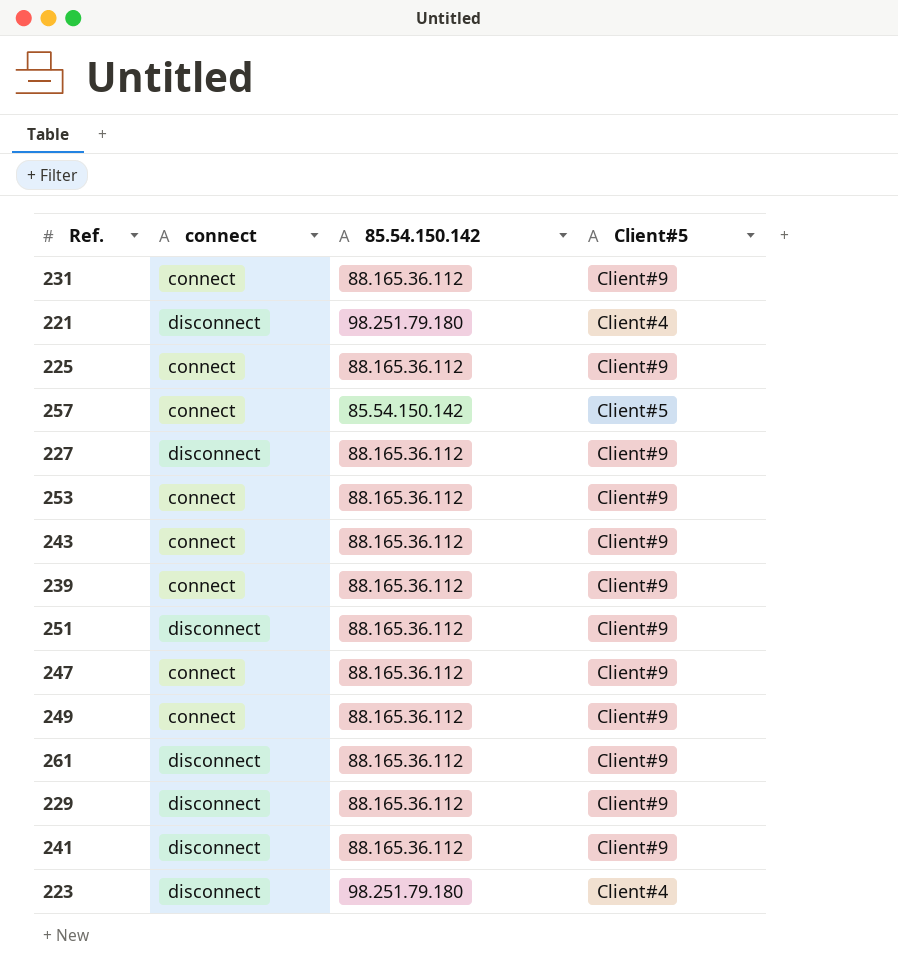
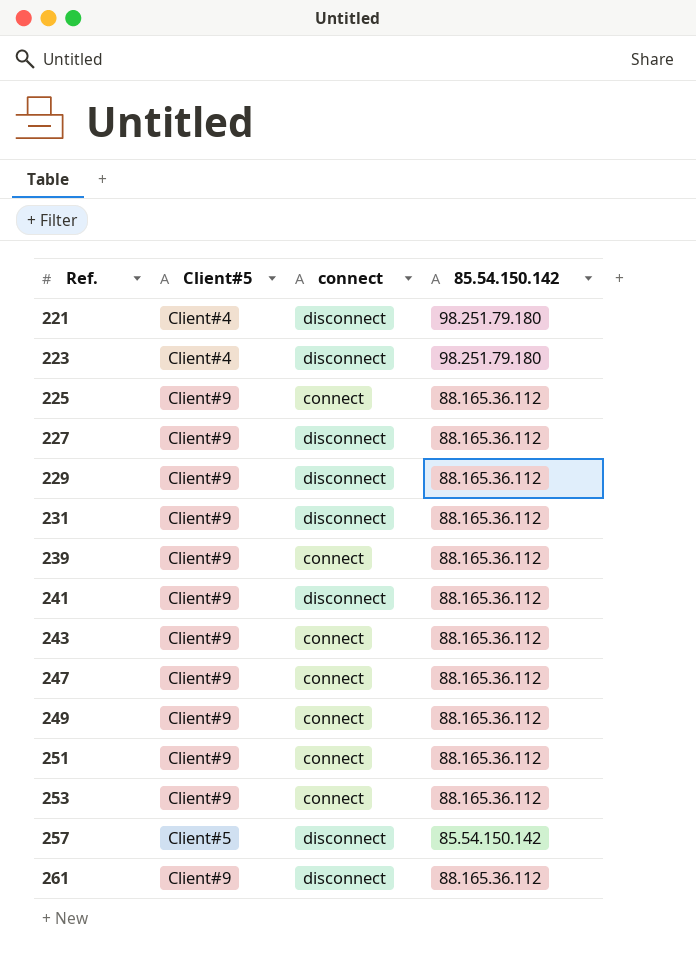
row order: none -> Ref. ascending
column Client#5 | position: 4 -> 2
231 | connect: connect -> disconnect
251 | connect: disconnect -> connect
257 | connect: connect -> disconnect

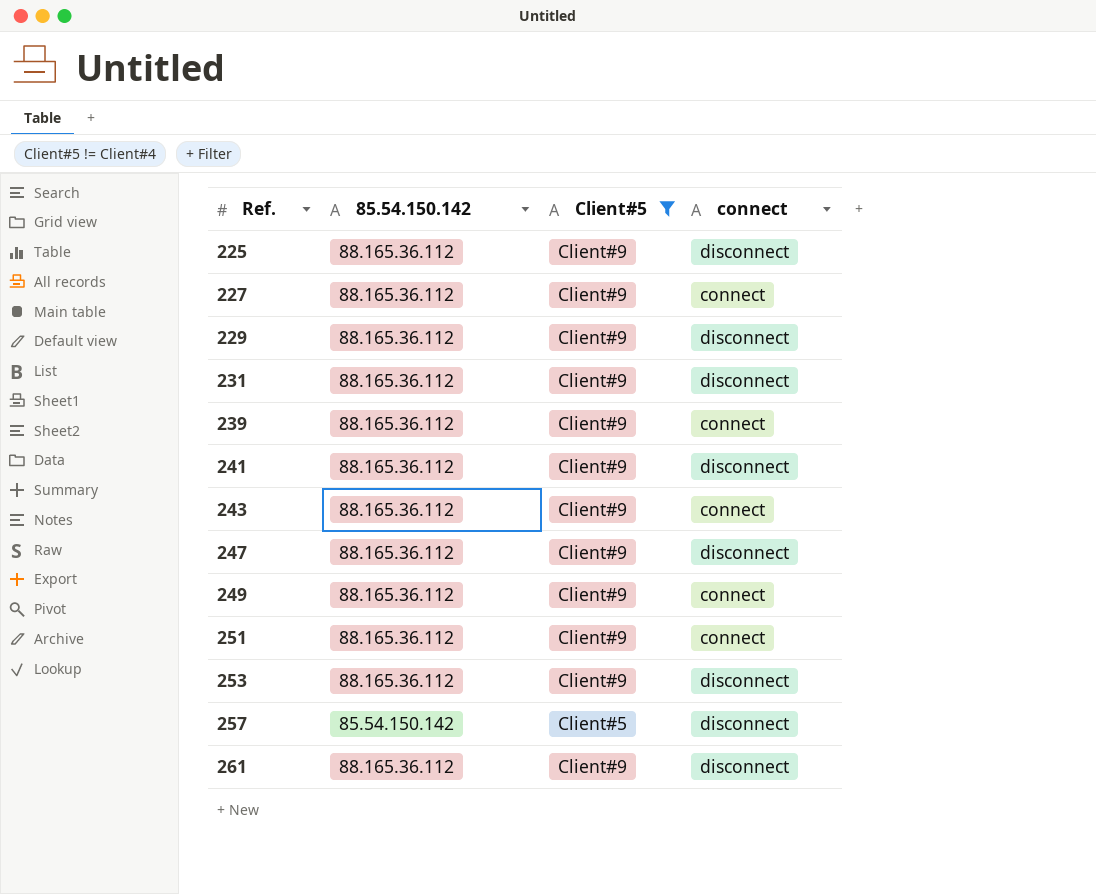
filter: none -> Client#5 != Client#4
column 85.54.150.142 | position: 4 -> 2
225 | connect: connect -> disconnect
227 | connect: disconnect -> connect
247 | connect: connect -> disconnect
253 | connect: connect -> disconnect

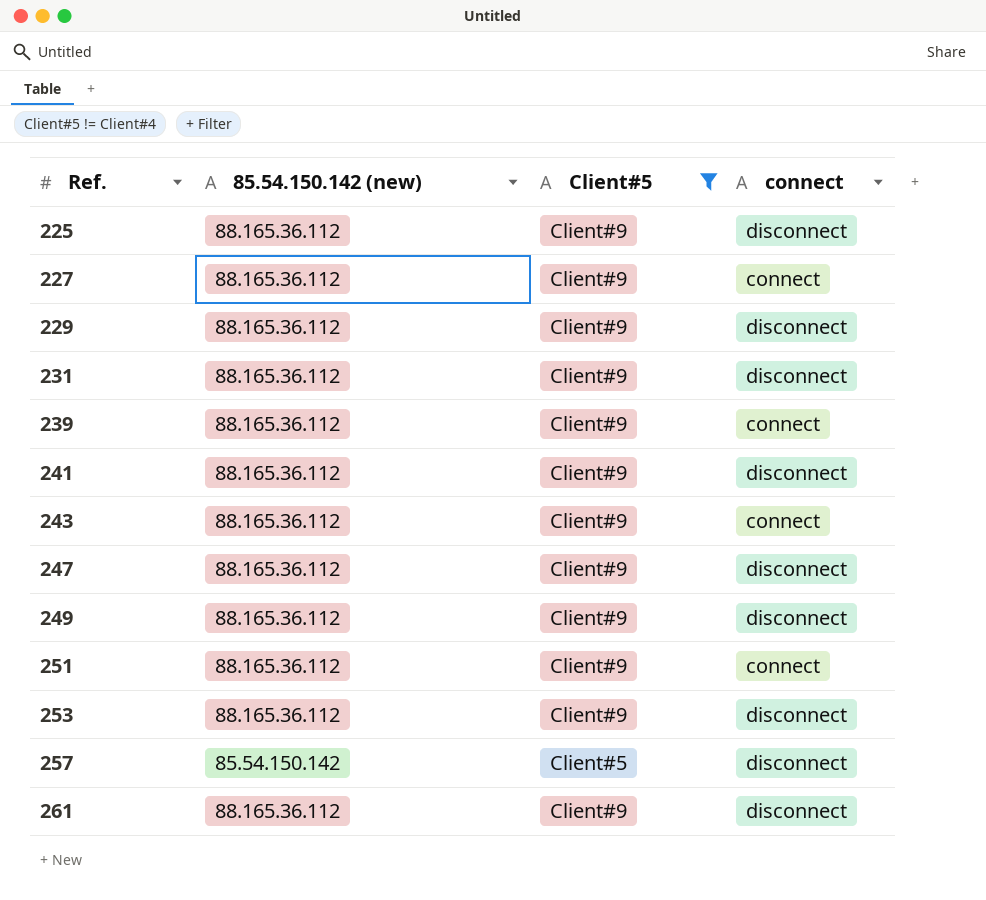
column name: 85.54.150.142 -> 85.54.150.142 (new)
249 | connect: connect -> disconnect

